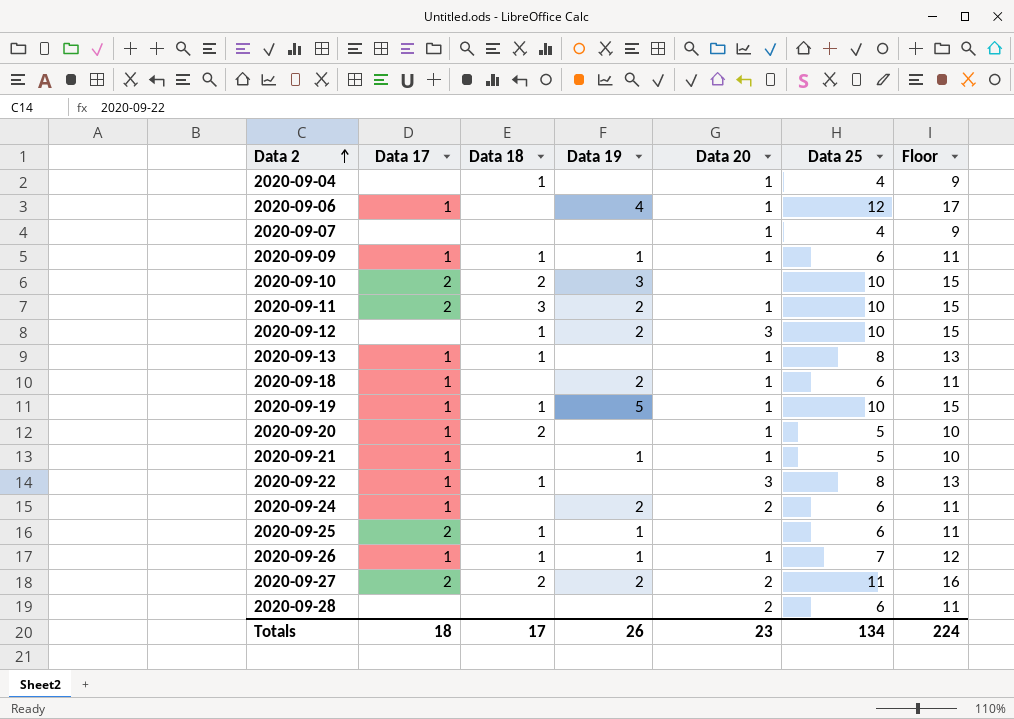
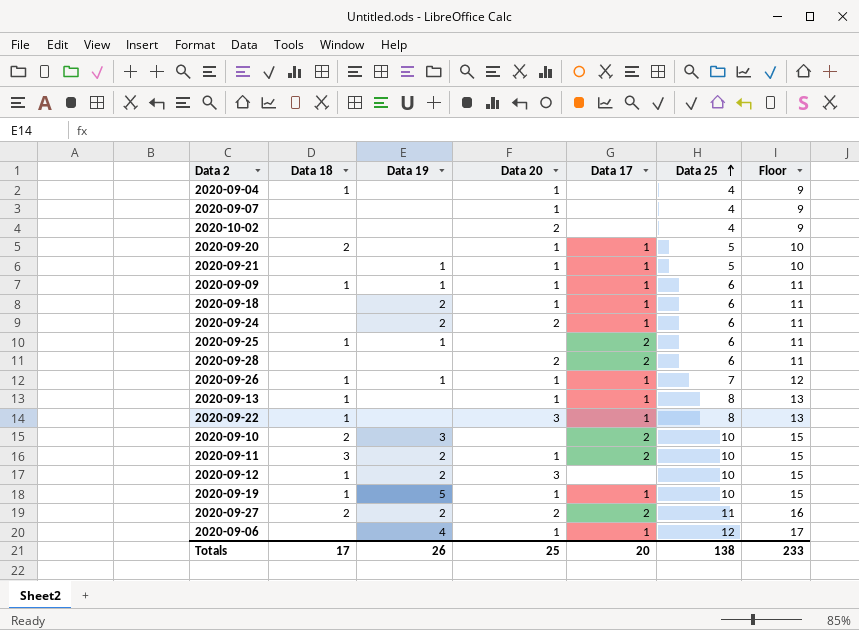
row order: Data 2 ascending -> Data 25 ascending
column Data 17 | position: 2 -> 5
row 2020-10-02: none -> none | none | 2 | none | 4 | 9
2020-09-28 | Data 17: none -> 2
Totals | Data 20: 23 -> 25
Totals | Data 17: 18 -> 20
Totals | Data 25: 134 -> 138
Totals | Floor: 224 -> 233

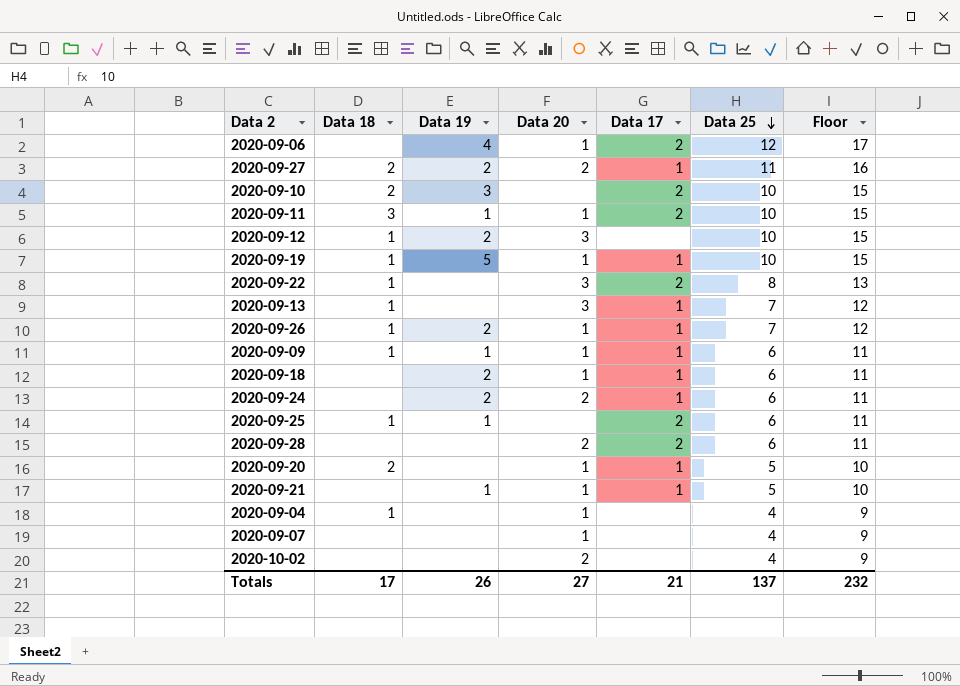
row order: Data 25 ascending -> Data 25 descending
2020-09-06 | Data 17: 1 -> 2
2020-09-27 | Data 17: 2 -> 1
2020-09-11 | Data 19: 2 -> 1
2020-09-22 | Data 17: 1 -> 2
2020-09-13 | Data 20: 1 -> 3
2020-09-13 | Data 25: 8 -> 7
2020-09-13 | Floor: 13 -> 12
2020-09-26 | Data 19: 1 -> 2
Totals | Data 20: 25 -> 27
Totals | Data 17: 20 -> 21
Totals | Data 25: 138 -> 137
Totals | Floor: 233 -> 232

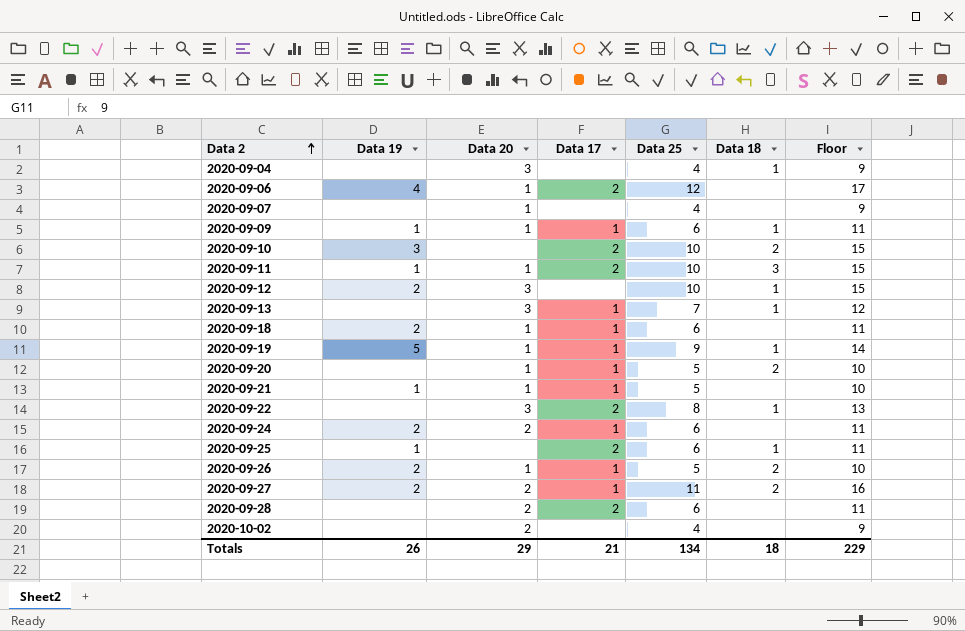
row order: Data 25 descending -> Data 2 ascending
column Data 18 | position: 2 -> 6
2020-09-04 | Data 20: 1 -> 3
2020-09-19 | Data 25: 10 -> 9
2020-09-19 | Floor: 15 -> 14
2020-09-26 | Data 25: 7 -> 5
2020-09-26 | Data 18: 1 -> 2
2020-09-26 | Floor: 12 -> 10
Totals | Data 20: 27 -> 29
Totals | Data 25: 137 -> 134
Totals | Data 18: 17 -> 18
Totals | Floor: 232 -> 229

